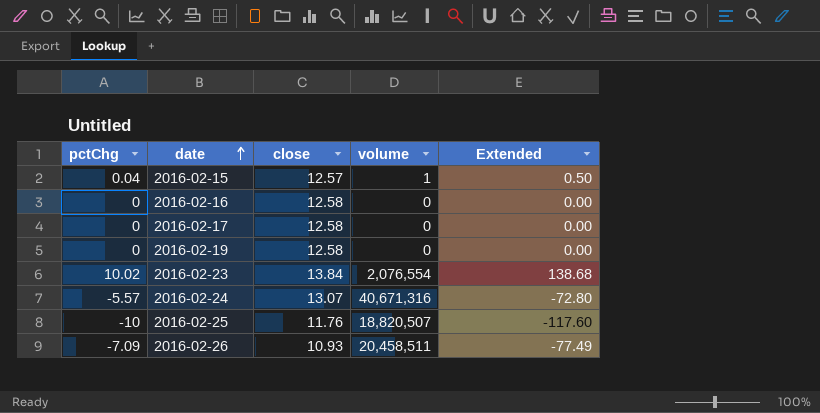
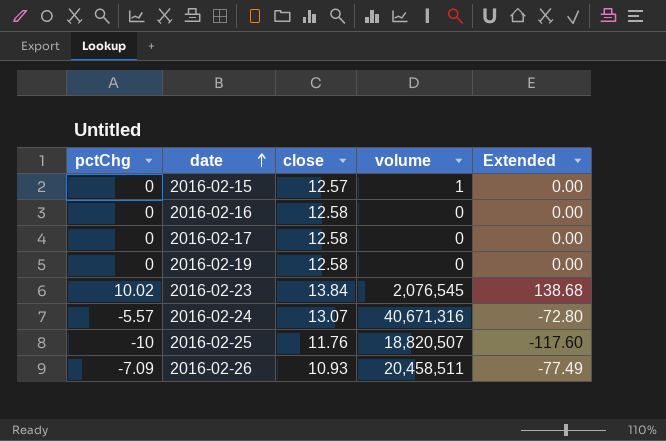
2016-02-15 | pctChg: 0.04 -> 0
2016-02-15 | Extended: 0.50 -> 0.00
2016-02-23 | volume: 2,076,554 -> 2,076,545

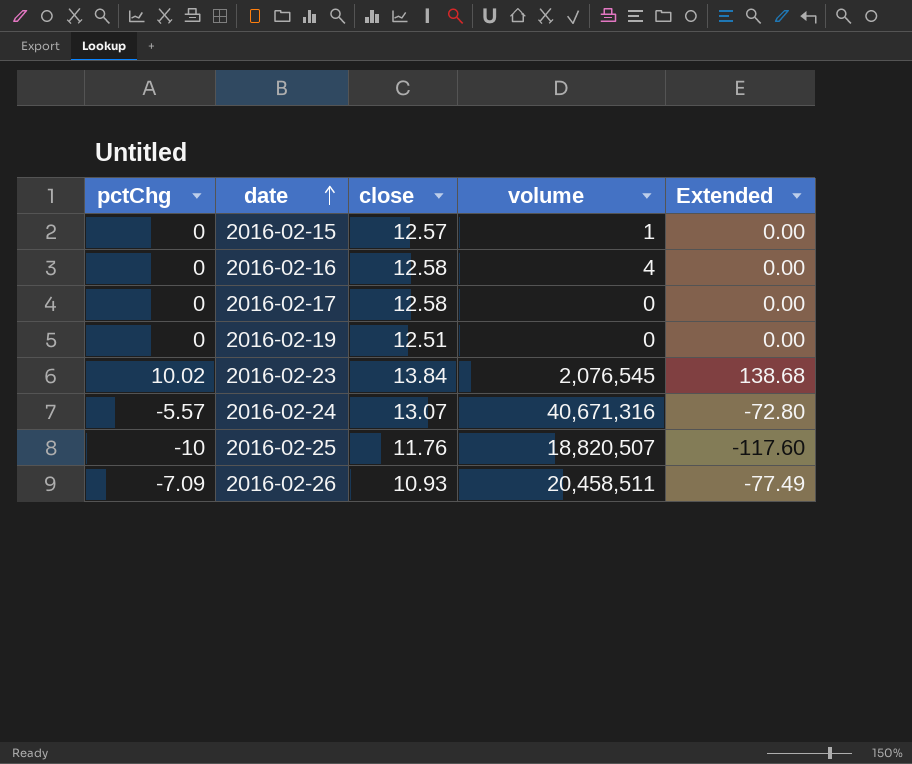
2016-02-16 | volume: 0 -> 4
2016-02-19 | close: 12.58 -> 12.51

